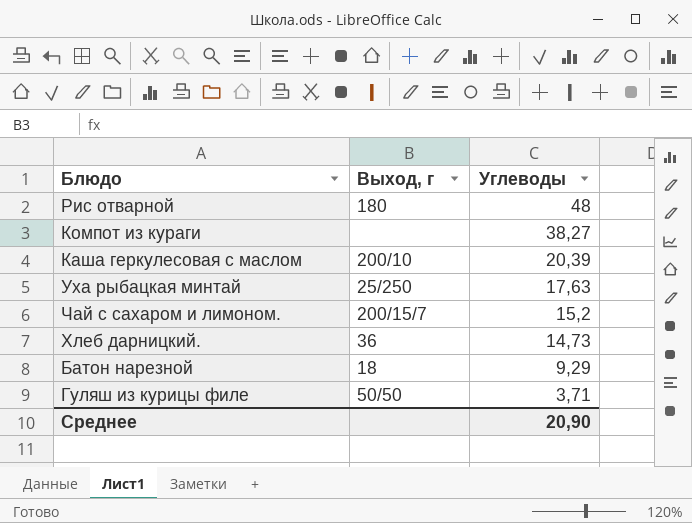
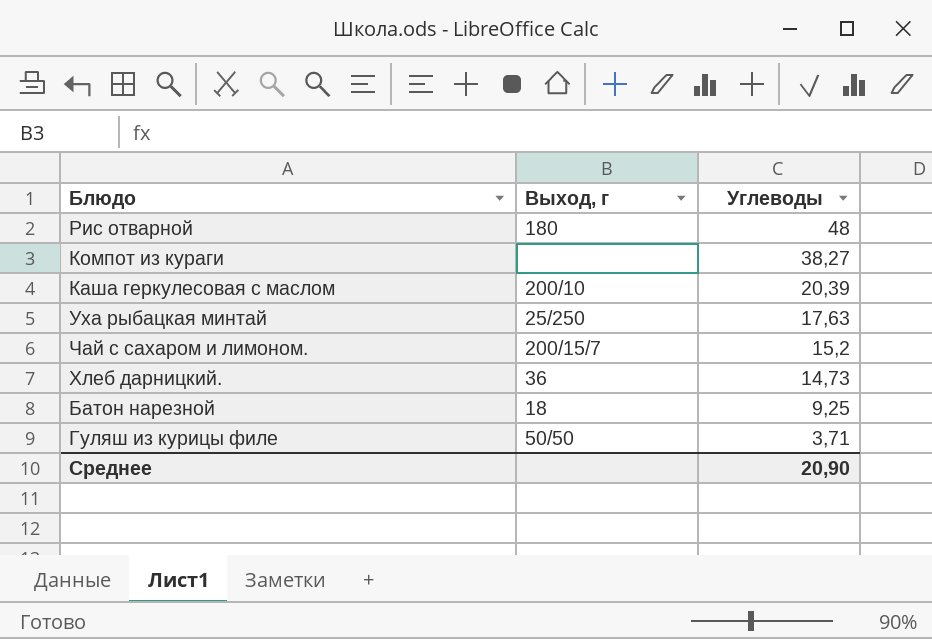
Батон нарезной | Углеводы: 9,29 -> 9,25

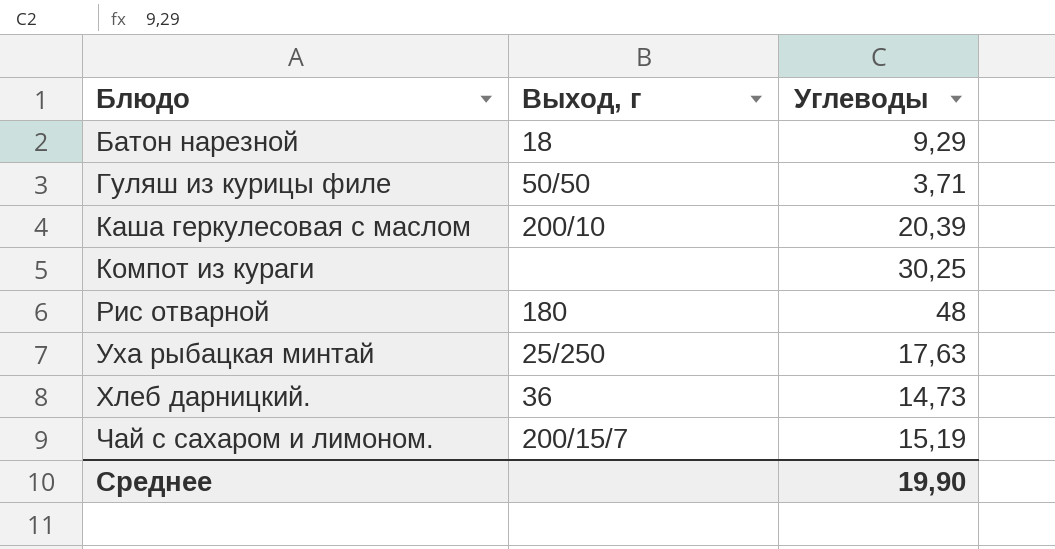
row order: Углеводы descending -> Блюдо ascending
Батон нарезной | Углеводы: 9,25 -> 9,29
Компот из кураги | Углеводы: 38,27 -> 30,25
Чай с сахаром и лимоном. | Углеводы: 15,2 -> 15,19
Среднее | Углеводы: 20,90 -> 19,90

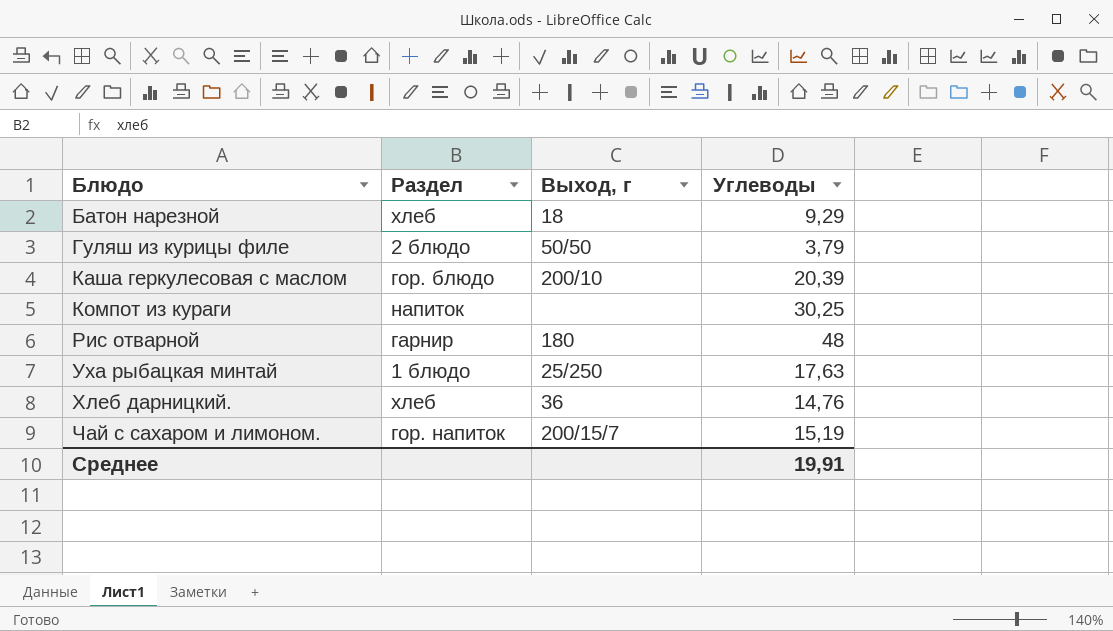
column Раздел | position: none -> 2
Гуляш из курицы филе | Углеводы: 3,71 -> 3,79
Хлеб дарницкий. | Углеводы: 14,73 -> 14,76
Среднее | Углеводы: 19,90 -> 19,91

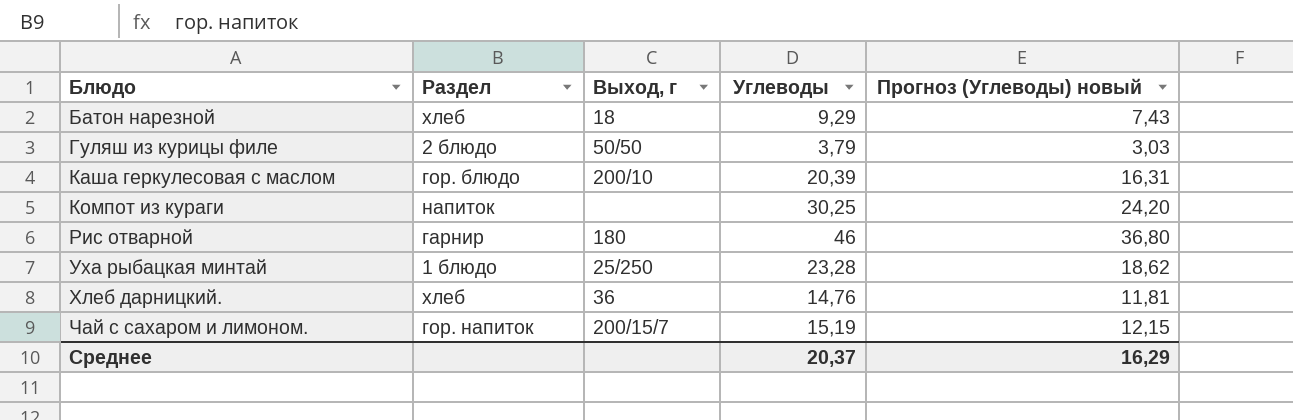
column Прогноз (Углеводы) новый | formula: none -> [Углеводы] * 0,8
Рис отварной | Углеводы: 48 -> 46
Уха рыбацкая минтай | Углеводы: 17,63 -> 23,28
Среднее | Углеводы: 19,91 -> 20,37

